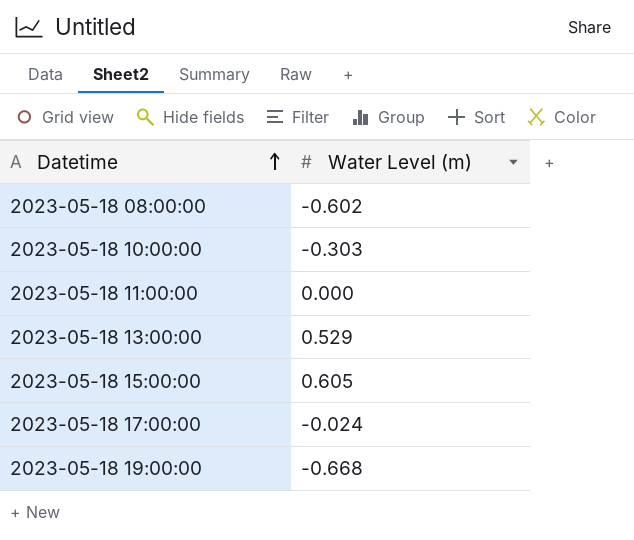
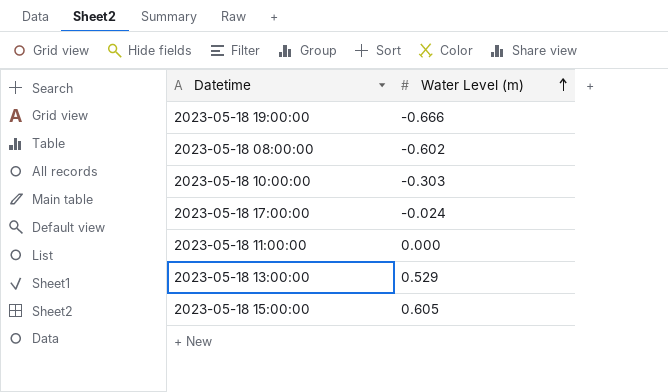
row order: Datetime ascending -> Water Level (m) ascending
2023-05-18 19:00:00 | Water Level (m): -0.668 -> -0.666

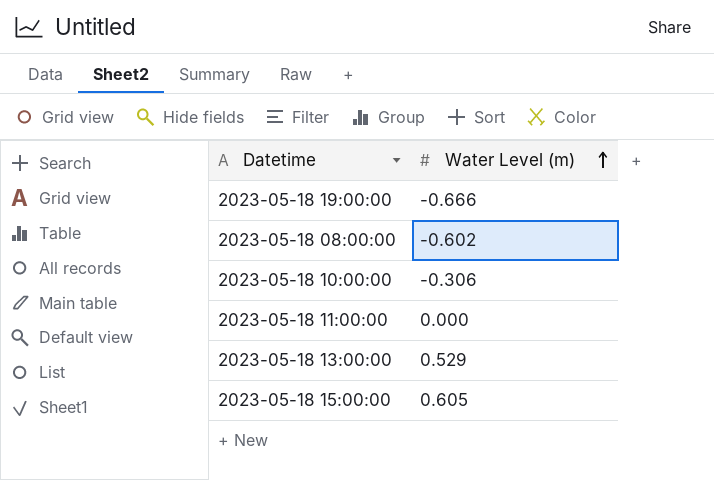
row 2023-05-18 17:00:00: -0.024 -> none
2023-05-18 10:00:00 | Water Level (m): -0.303 -> -0.306

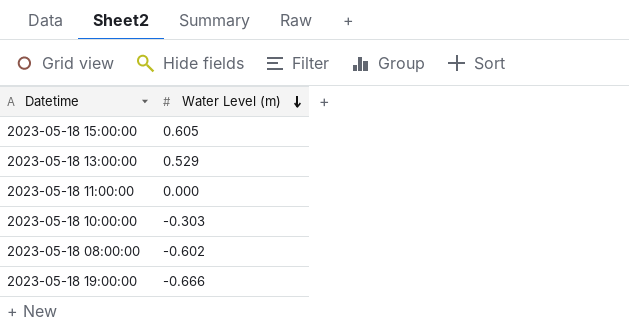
row order: Water Level (m) ascending -> Water Level (m) descending
2023-05-18 10:00:00 | Water Level (m): -0.306 -> -0.303

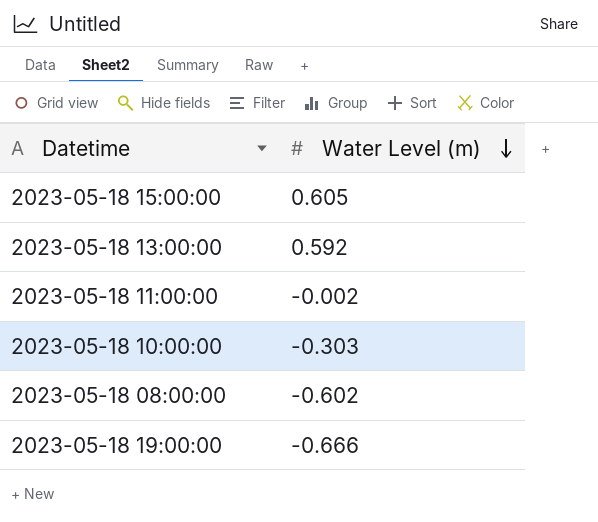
2023-05-18 13:00:00 | Water Level (m): 0.529 -> 0.592
2023-05-18 11:00:00 | Water Level (m): 0.000 -> -0.002

